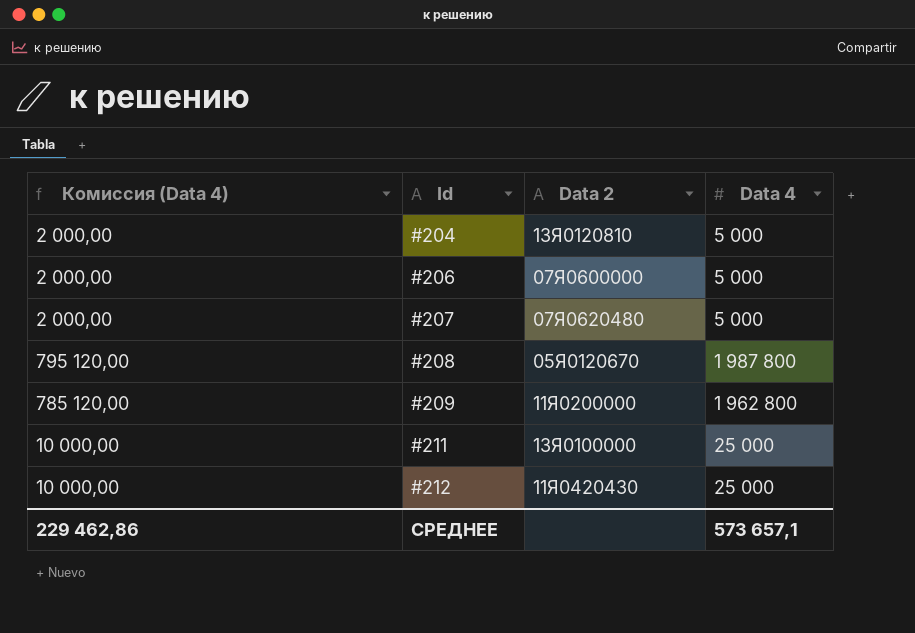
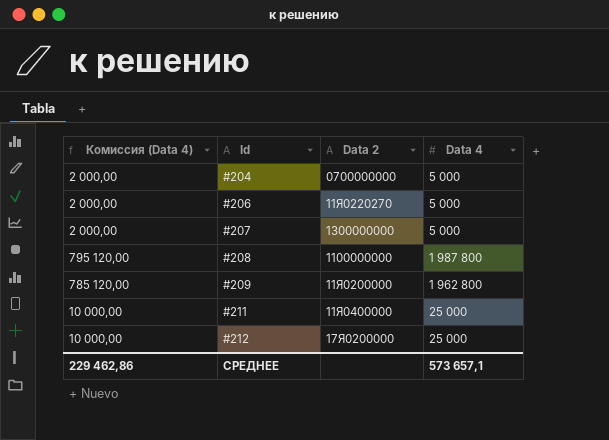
#204 | Data 2: 13Я0120810 -> 0700000000
#206 | Data 2: 07Я0600000 -> 11Я0220270
#207 | Data 2: 07Я0620480 -> 1300000000
#208 | Data 2: 05Я0120670 -> 1100000000
#211 | Data 2: 13Я0100000 -> 11Я0400000
#212 | Data 2: 11Я0420430 -> 17Я0200000

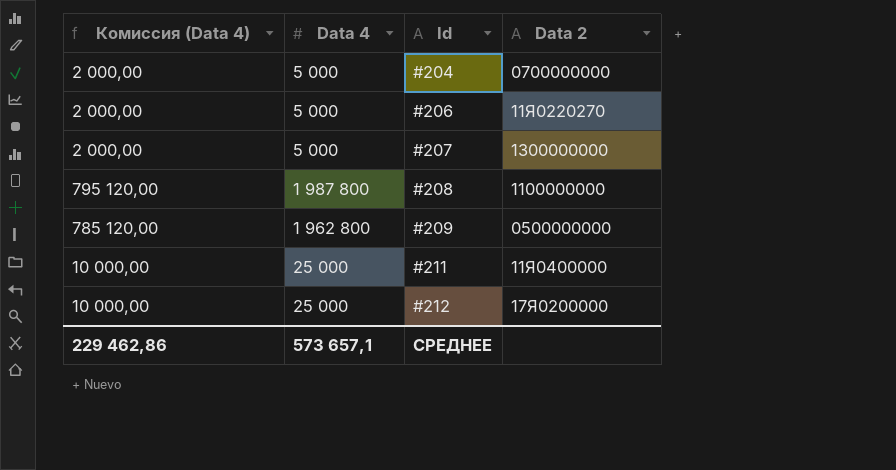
column Data 4 | position: 4 -> 2
#209 | Data 2: 11Я0200000 -> 0500000000

